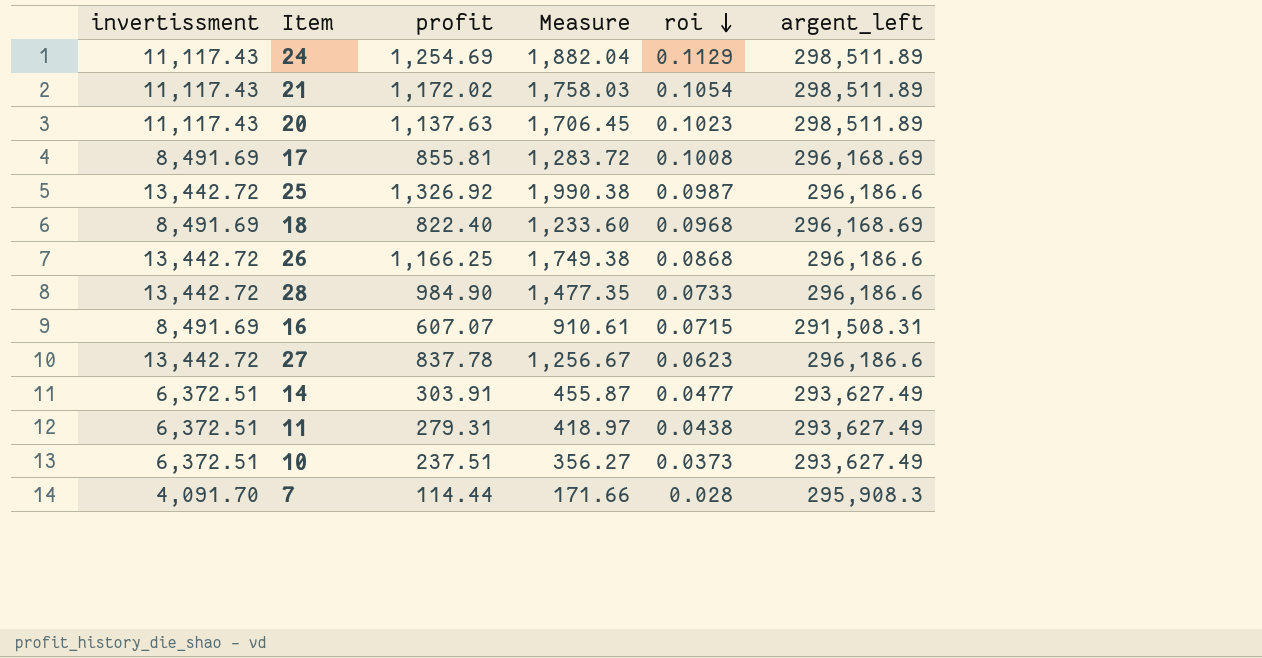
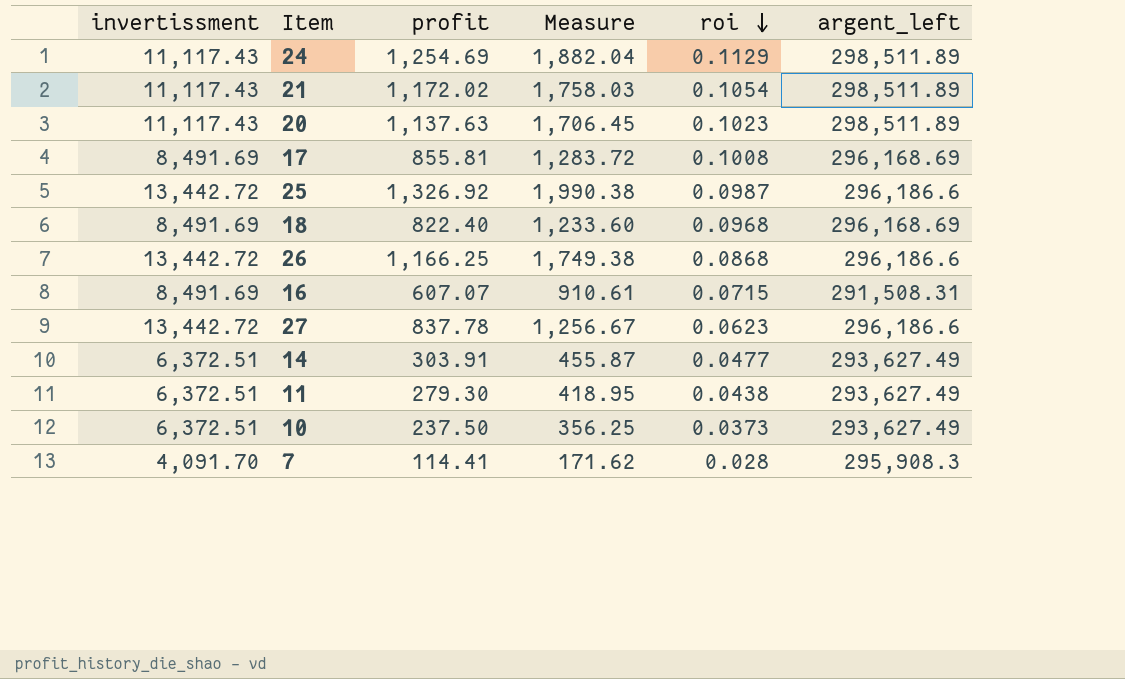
row 28: 13,442.72 | 984.90 | 1,477.35 | 0.0733 | 296,186.6 -> none
11 | profit: 279.31 -> 279.30
11 | Measure: 418.97 -> 418.95
10 | profit: 237.51 -> 237.50
10 | Measure: 356.27 -> 356.25
7 | profit: 114.44 -> 114.41
7 | Measure: 171.66 -> 171.62

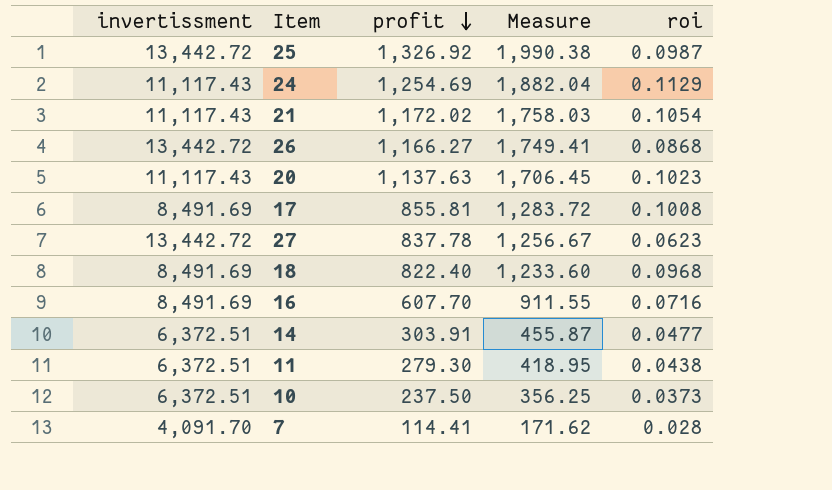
row order: roi descending -> profit descending
column argent_left | position: 6 -> none
26 | profit: 1,166.25 -> 1,166.27
26 | Measure: 1,749.38 -> 1,749.41
16 | profit: 607.07 -> 607.70
16 | Measure: 910.61 -> 911.55
16 | roi: 0.0715 -> 0.0716

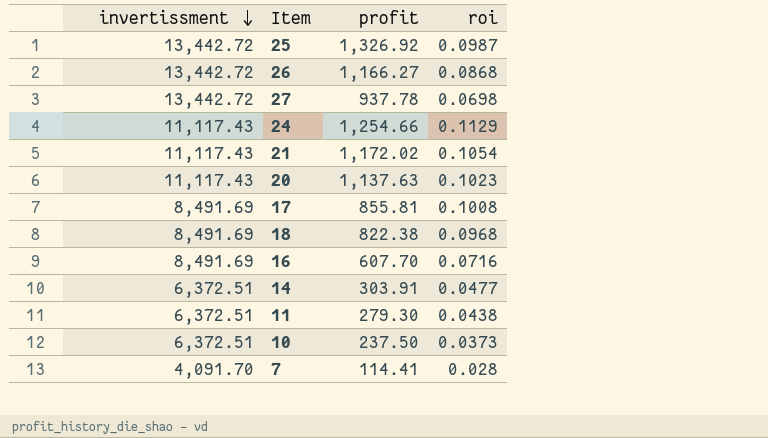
row order: profit descending -> invertissment descending
column Measure | formula: [profit] * 1.5 -> none
27 | profit: 837.78 -> 937.78
27 | roi: 0.0623 -> 0.0698
24 | profit: 1,254.69 -> 1,254.66
18 | profit: 822.40 -> 822.38

